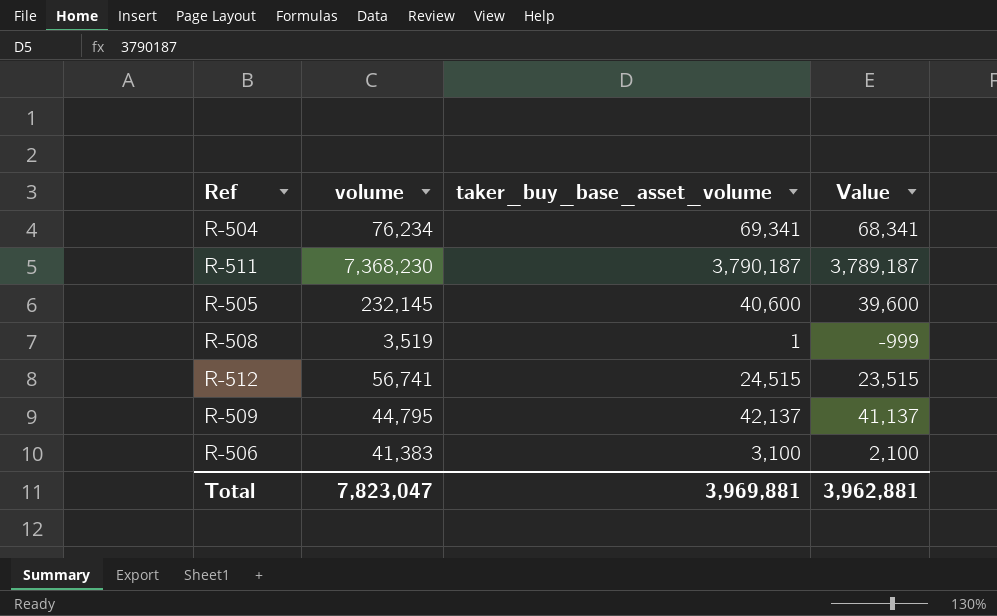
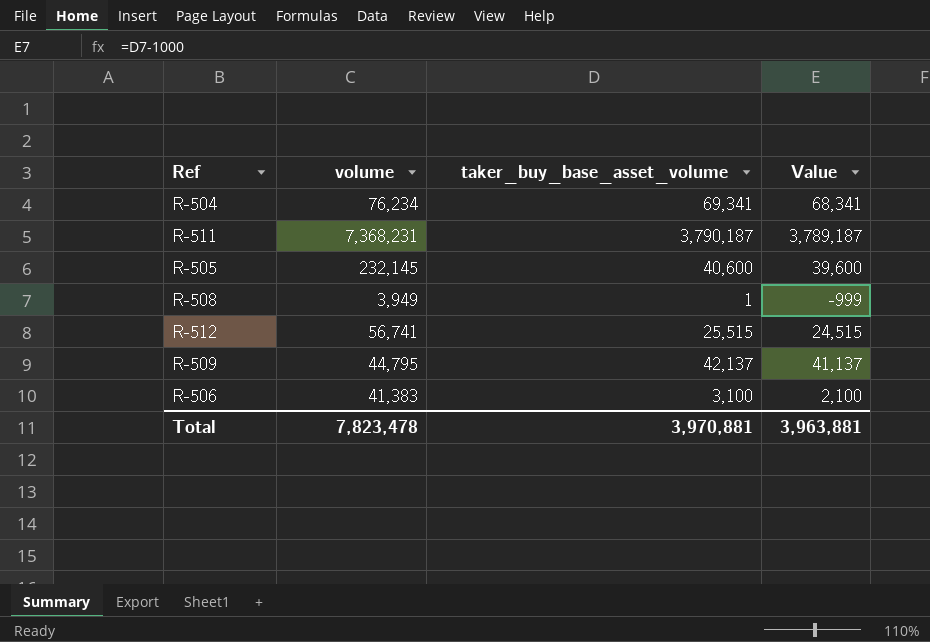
R-511 | volume: 7,368,230 -> 7,368,231
R-508 | volume: 3,519 -> 3,949
R-512 | taker_buy_base_asset_volume: 24,515 -> 25,515
R-512 | Value: 23,515 -> 24,515
Total | volume: 7,823,047 -> 7,823,478
Total | taker_buy_base_asset_volume: 3,969,881 -> 3,970,881
Total | Value: 3,962,881 -> 3,963,881

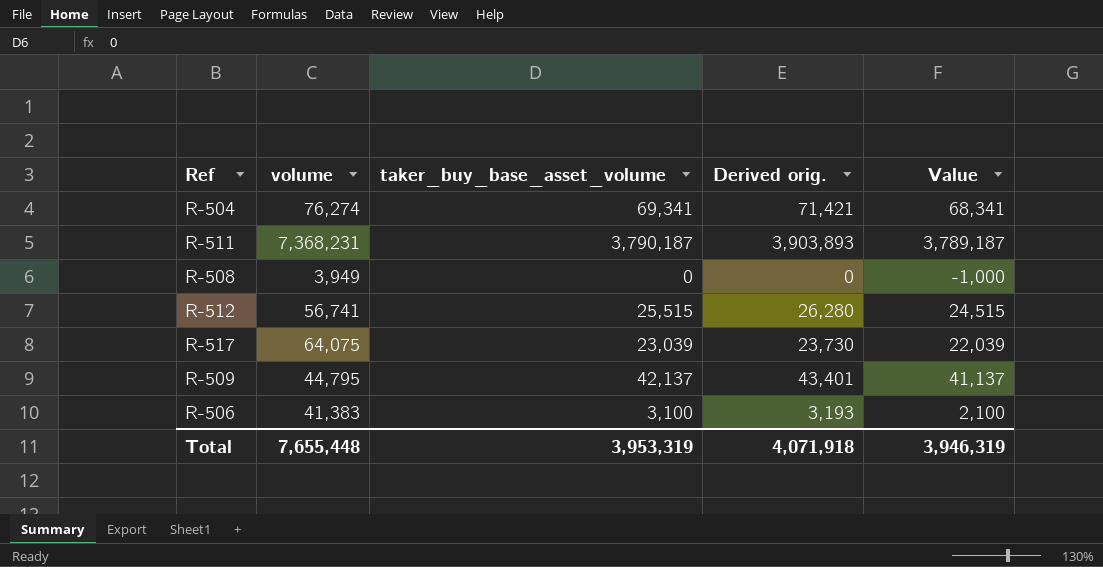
column Derived orig. | formula: none -> [taker_buy_base_asset_volume] * 1.03
row R-505: 232,145 | 40,600 | 39,600 -> none
R-504 | volume: 76,234 -> 76,274
R-508 | taker_buy_base_asset_volume: 1 -> 0
R-508 | Value: -999 -> -1,000
row R-517: none -> 64,075 | 23,039 | 23,730 | 22,039
Total | volume: 7,823,478 -> 7,655,448
Total | taker_buy_base_asset_volume: 3,970,881 -> 3,953,319
Total | Value: 3,963,881 -> 3,946,319

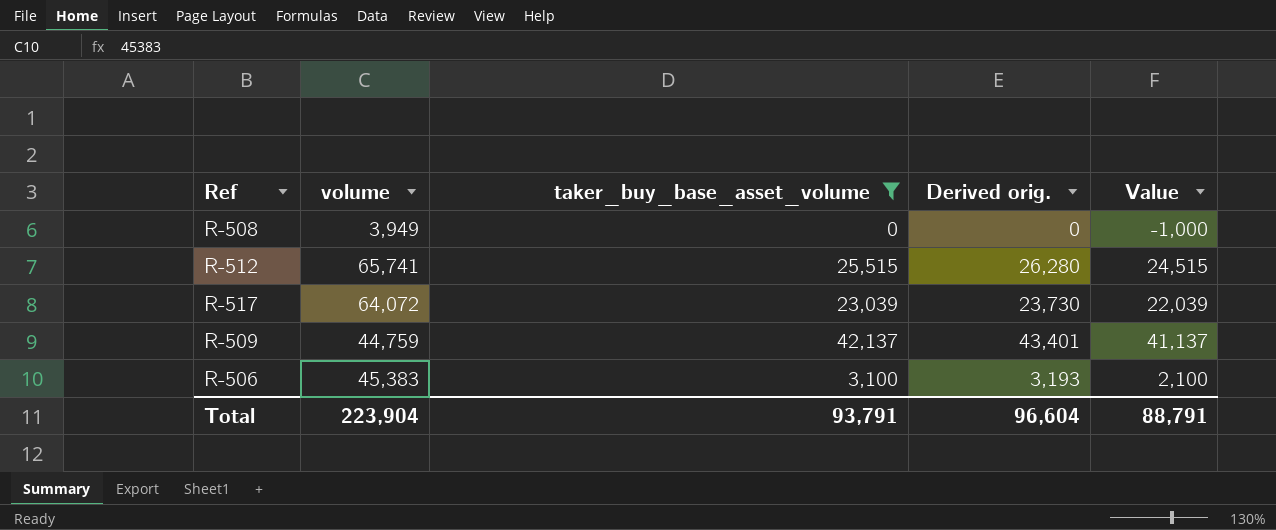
filter: none -> taker_buy_base_asset_volume <= 42,137
R-512 | volume: 56,741 -> 65,741
R-517 | volume: 64,075 -> 64,072
R-509 | volume: 44,795 -> 44,759
R-506 | volume: 41,383 -> 45,383
Total | volume: 7,655,448 -> 223,904
Total | taker_buy_base_asset_volume: 3,953,319 -> 93,791
Total | Derived orig.: 4,071,918 -> 96,604
Total | Value: 3,946,319 -> 88,791

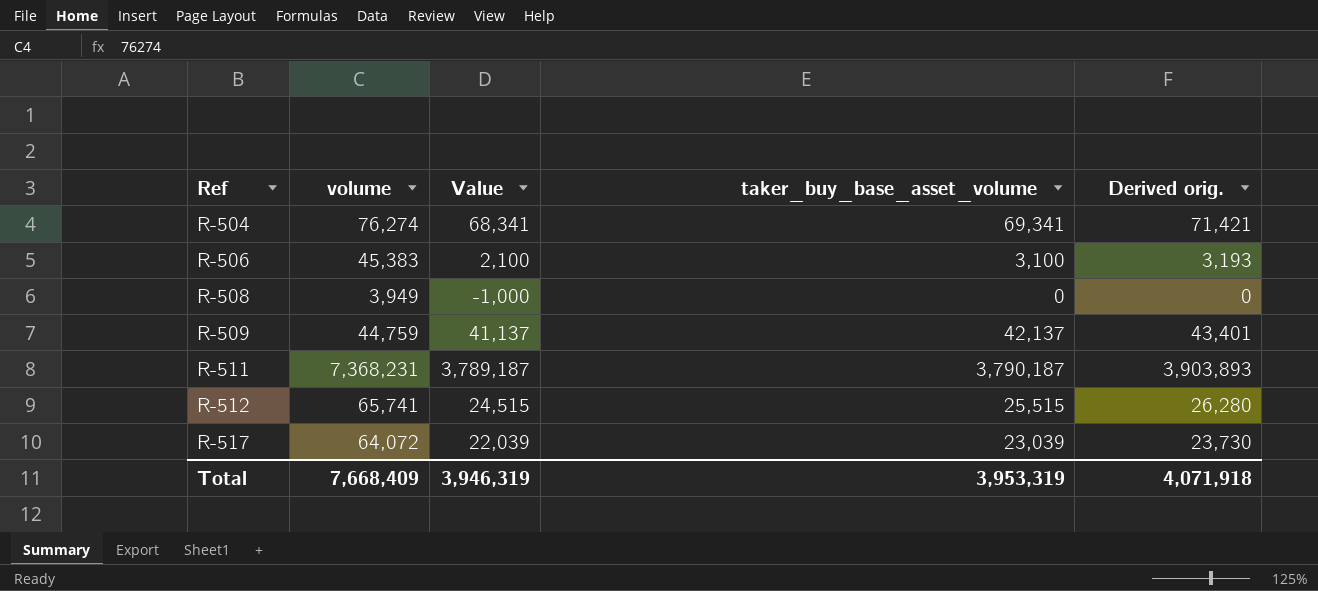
filter: taker_buy_base_asset_volume <= 42,137 -> none
row order: none -> Ref ascending
column Value | position: 5 -> 3
Total | volume: 223,904 -> 7,668,409
Total | Value: 88,791 -> 3,946,319
Total | taker_buy_base_asset_volume: 93,791 -> 3,953,319
Total | Derived orig.: 96,604 -> 4,071,918

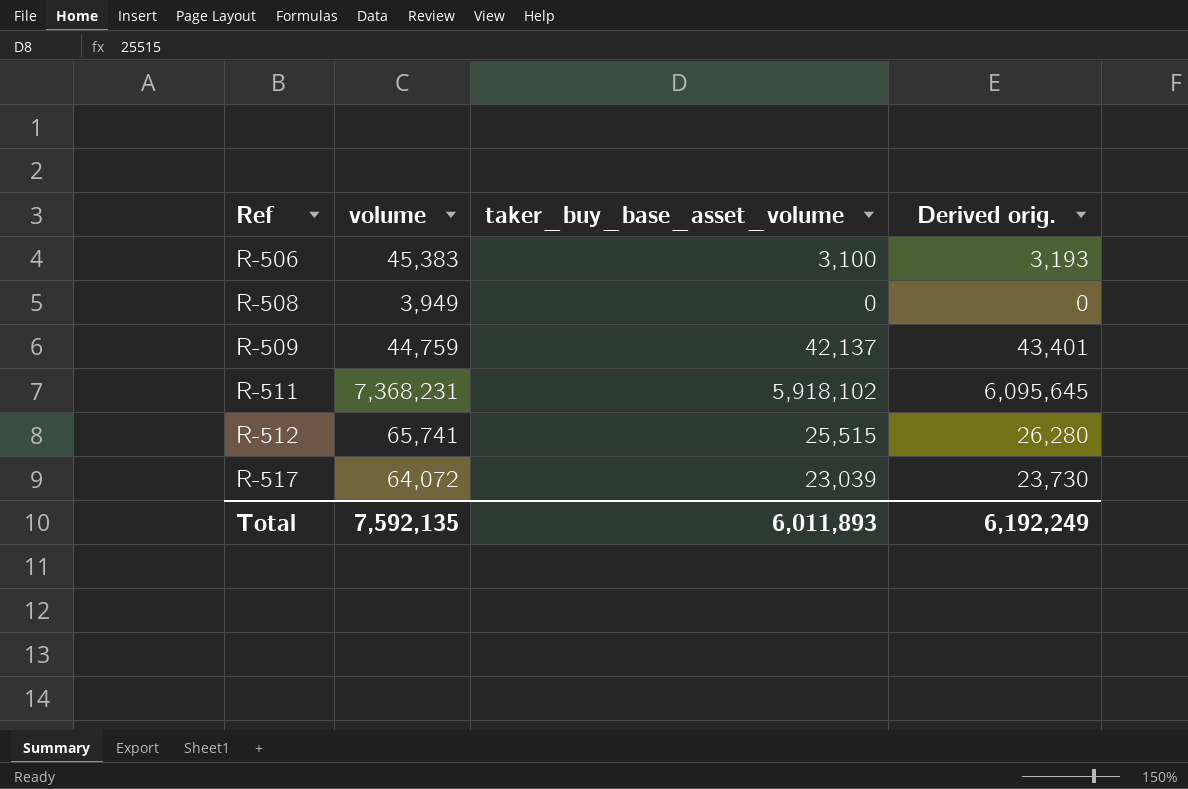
column Value | formula: [taker_buy_base_asset_volume] - 1000 -> none
row R-504: 76,274 | 68,341 | 69,341 | 71,421 -> none
R-511 | taker_buy_base_asset_volume: 3,790,187 -> 5,918,102
R-511 | Derived orig.: 3,903,893 -> 6,095,645
Total | volume: 7,668,409 -> 7,592,135
Total | taker_buy_base_asset_volume: 3,953,319 -> 6,011,893
Total | Derived orig.: 4,071,918 -> 6,192,249

